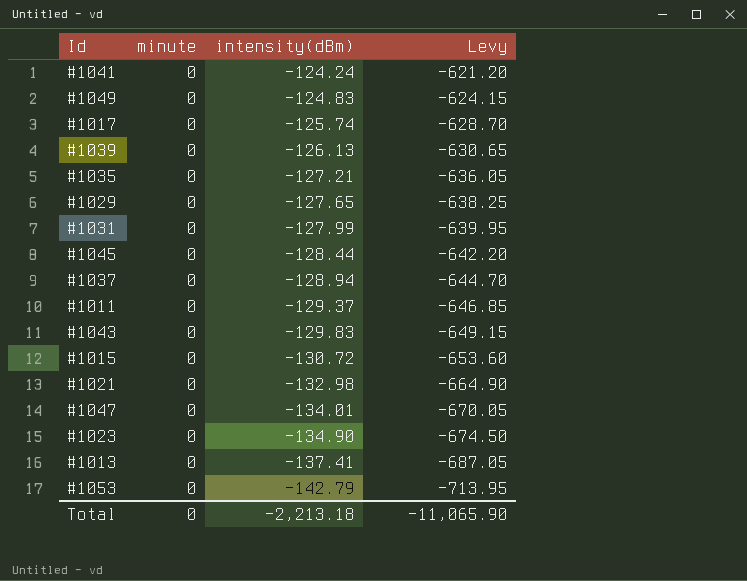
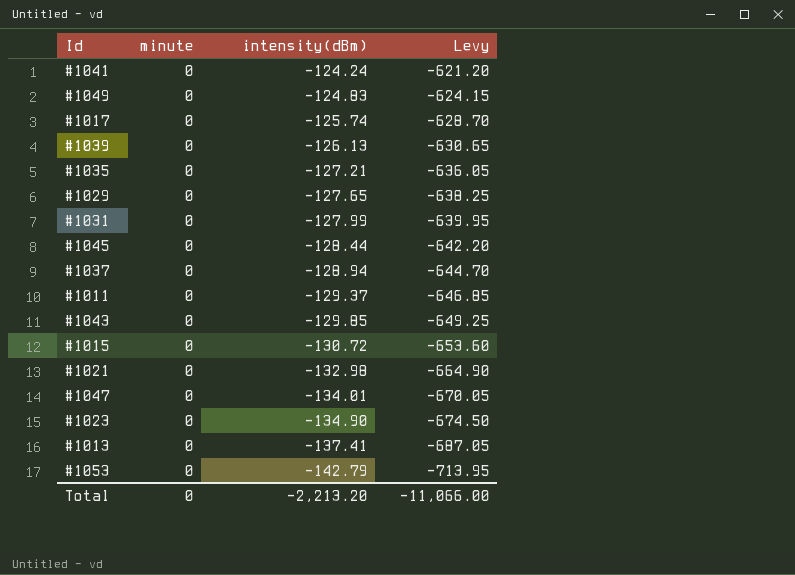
#1043 | intensity(dBm): -129.83 -> -129.85
#1043 | Levy: -649.15 -> -649.25
Total | intensity(dBm): -2,213.18 -> -2,213.20
Total | Levy: -11,065.90 -> -11,066.00

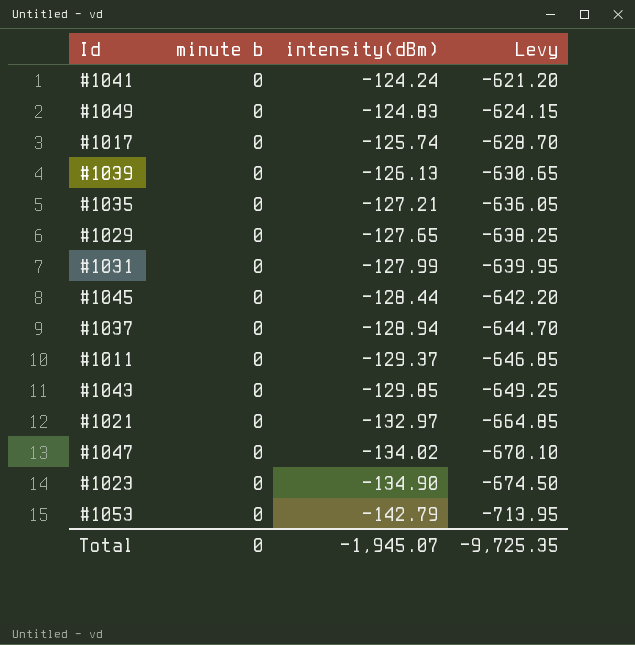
column name: minute -> minute b
row #1015: 0 | -130.72 | -653.60 -> none
row #1013: 0 | -137.41 | -687.05 -> none
#1021 | intensity(dBm): -132.98 -> -132.97
#1021 | Levy: -664.90 -> -664.85
#1047 | intensity(dBm): -134.01 -> -134.02
#1047 | Levy: -670.05 -> -670.10
Total | intensity(dBm): -2,213.20 -> -1,945.07
Total | Levy: -11,066.00 -> -9,725.35

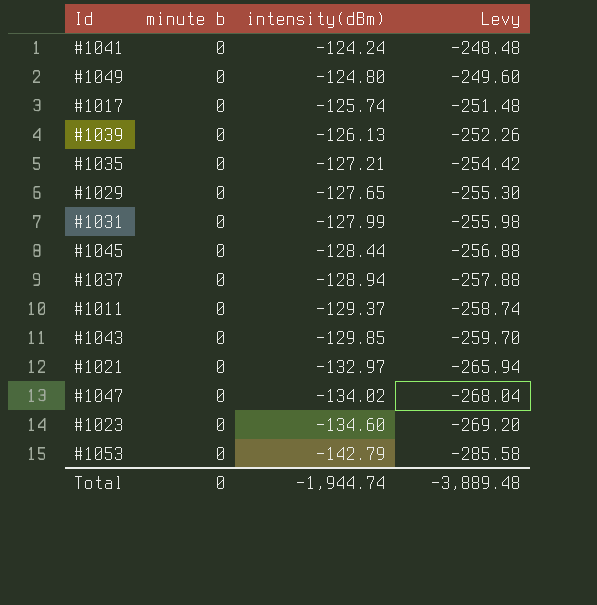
column Levy | formula: [intensity(dBm)] * 5 -> [intensity(dBm)] * 2
#1049 | intensity(dBm): -124.83 -> -124.80
#1023 | intensity(dBm): -134.90 -> -134.60
Total | intensity(dBm): -1,945.07 -> -1,944.74
Total | Levy: -9,725.35 -> -3,889.48

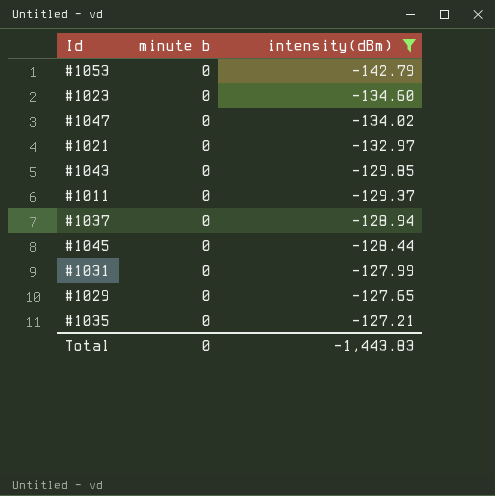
filter: none -> intensity(dBm) <= -127.21
row order: intensity(dBm) descending -> intensity(dBm) ascending
column Levy | formula: [intensity(dBm)] * 2 -> none
Total | intensity(dBm): -1,944.74 -> -1,443.83

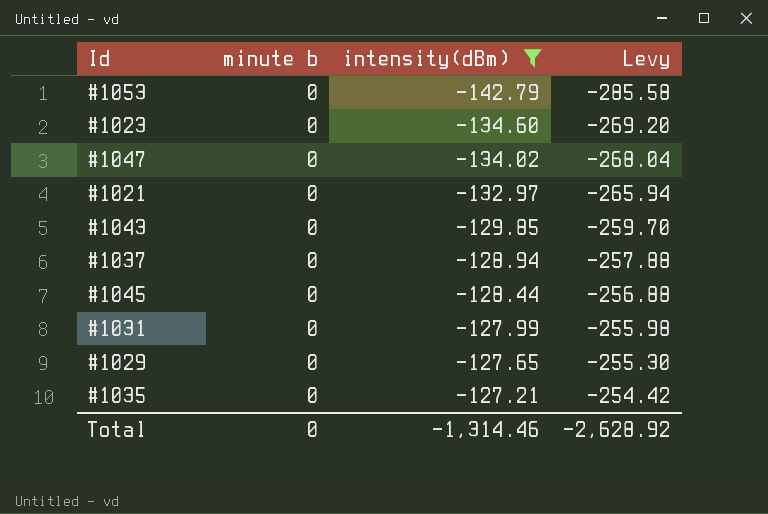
column Levy | formula: none -> [intensity(dBm)] * 2
row #1011: 0 | -129.37 -> none
Total | intensity(dBm): -1,443.83 -> -1,314.46

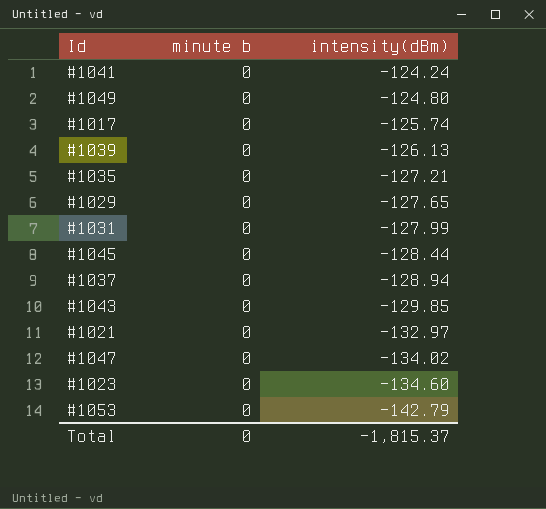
filter: intensity(dBm) <= -127.21 -> none
row order: intensity(dBm) ascending -> intensity(dBm) descending
column Levy | formula: [intensity(dBm)] * 2 -> none
Total | intensity(dBm): -1,314.46 -> -1,815.37

